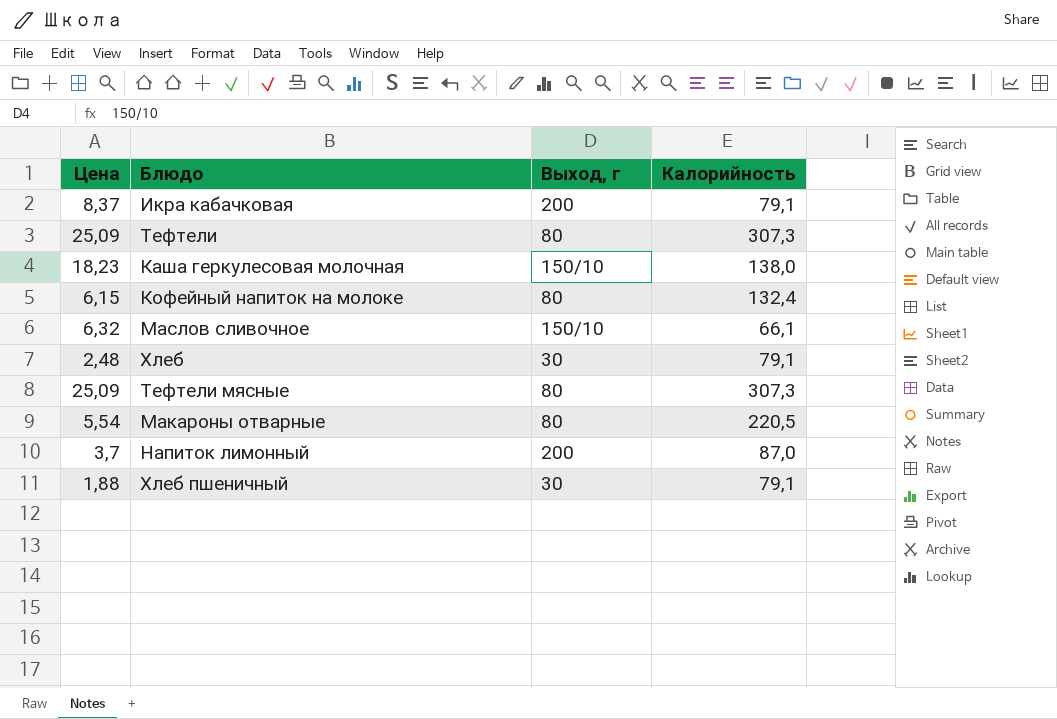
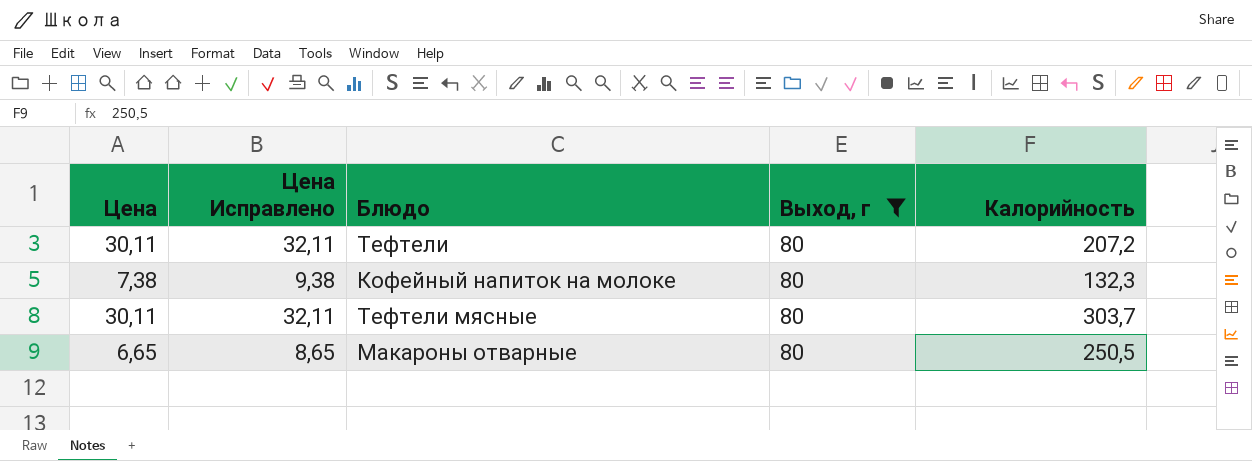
filter: none -> Выход, г = 80
column Цена Исправлено | formula: none -> [Цена] + 2
Тефтели | Цена: 25,09 -> 30,11
Тефтели | Калорийность: 307,3 -> 207,2
Кофейный напиток на молоке | Цена: 6,15 -> 7,38
Кофейный напиток на молоке | Калорийность: 132,4 -> 132,3
Тефтели мясные | Цена: 25,09 -> 30,11
Тефтели мясные | Калорийность: 307,3 -> 303,7
Макароны отварные | Цена: 5,54 -> 6,65
Макароны отварные | Калорийность: 220,5 -> 250,5

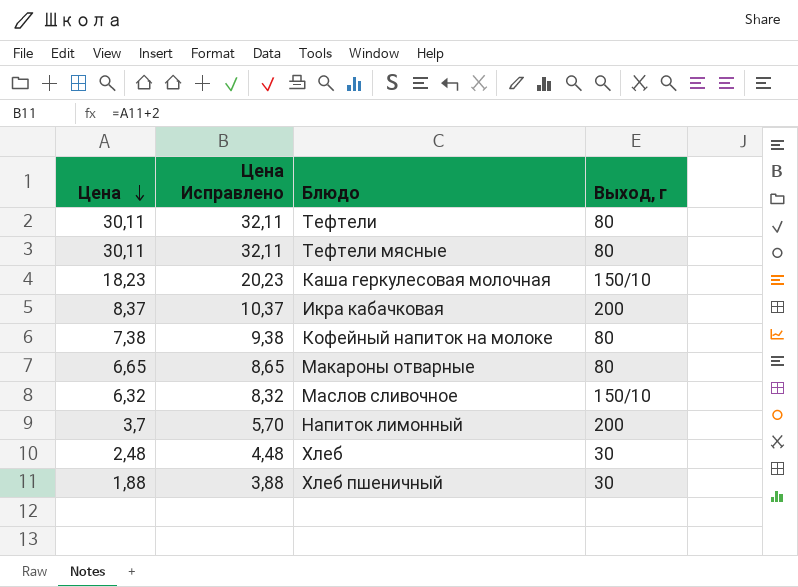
filter: Выход, г = 80 -> none
row order: none -> Цена descending
column Калорийность | position: 5 -> none

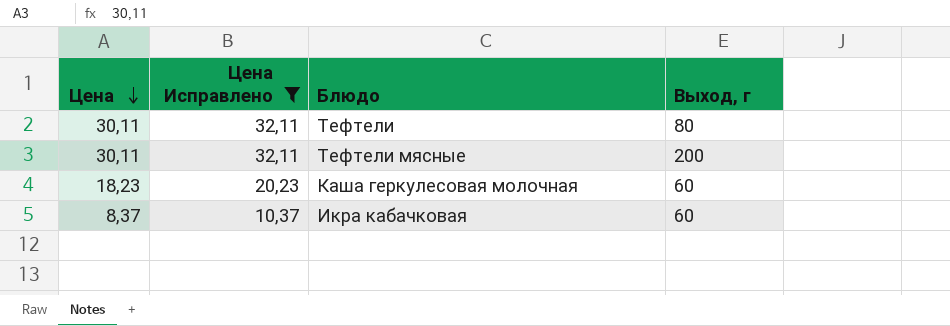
filter: none -> Цена Исправлено >= 10,37
Тефтели мясные | Выход, г: 80 -> 200
Каша геркулесовая молочная | Выход, г: 150/10 -> 60
Икра кабачковая | Выход, г: 200 -> 60

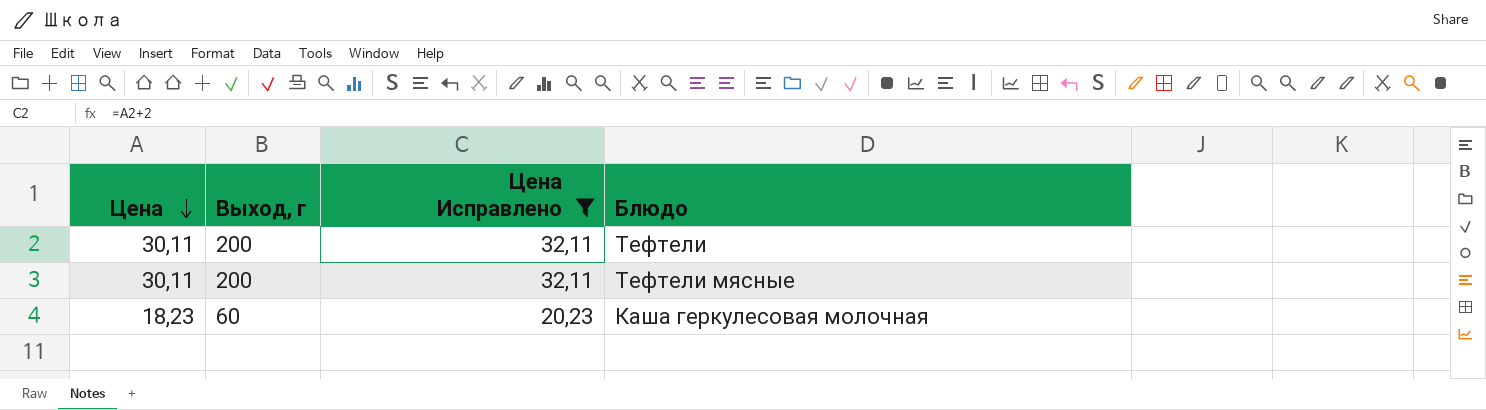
column Выход, г | position: 4 -> 2
row Икра кабачковая: 8,37 | 10,37 | 60 -> none
Тефтели | Выход, г: 80 -> 200

